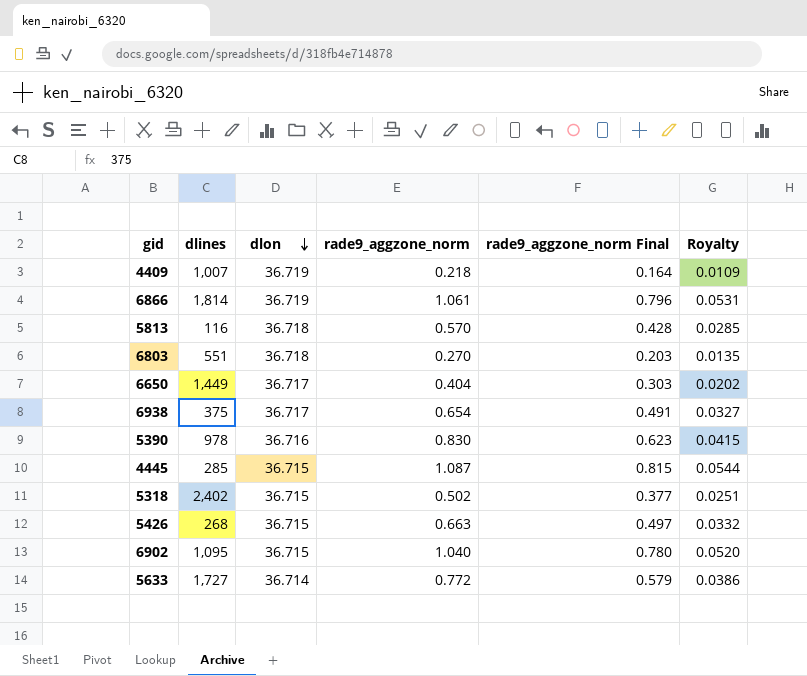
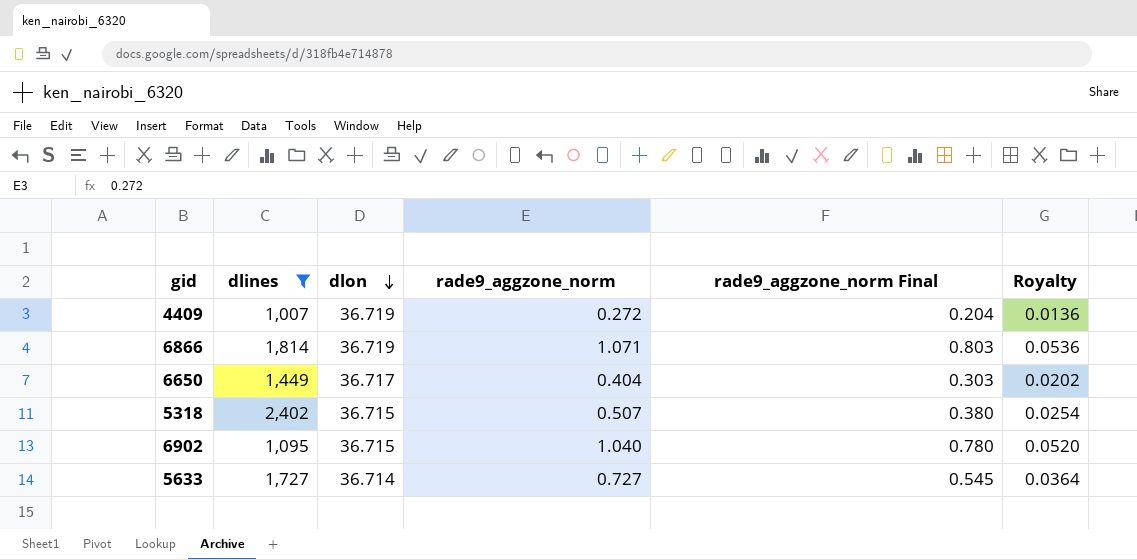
filter: none -> dlines >= 1,007
4409 | rade9_aggzone_norm: 0.218 -> 0.272
4409 | rade9_aggzone_norm Final: 0.164 -> 0.204
4409 | Royalty: 0.0109 -> 0.0136
6866 | rade9_aggzone_norm: 1.061 -> 1.071
6866 | rade9_aggzone_norm Final: 0.796 -> 0.803
6866 | Royalty: 0.0531 -> 0.0536
5318 | rade9_aggzone_norm: 0.502 -> 0.507
5318 | rade9_aggzone_norm Final: 0.377 -> 0.380
5318 | Royalty: 0.0251 -> 0.0254
5633 | rade9_aggzone_norm: 0.772 -> 0.727
5633 | rade9_aggzone_norm Final: 0.579 -> 0.545
5633 | Royalty: 0.0386 -> 0.0364

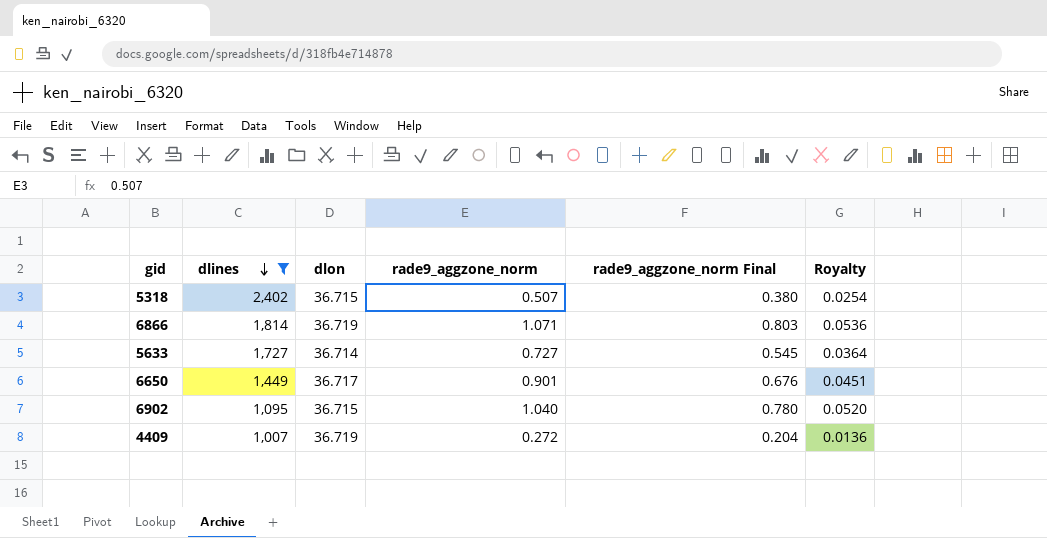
row order: dlon descending -> dlines descending
6650 | rade9_aggzone_norm: 0.404 -> 0.901
6650 | rade9_aggzone_norm Final: 0.303 -> 0.676
6650 | Royalty: 0.0202 -> 0.0451

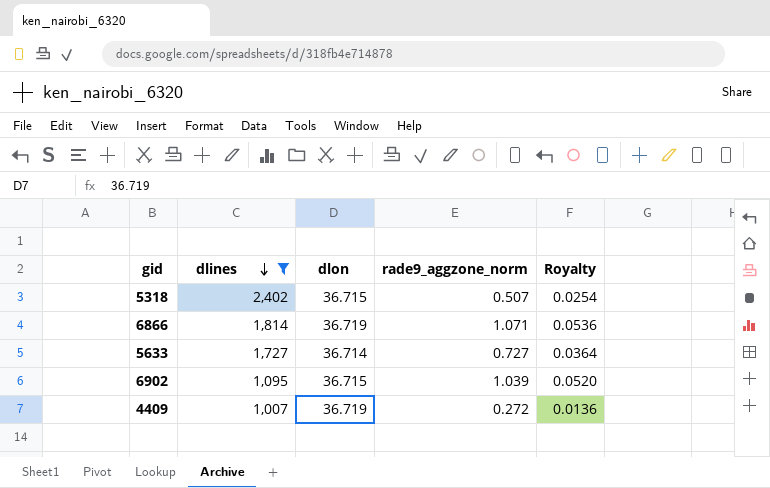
column rade9_aggzone_norm Final | formula: [rade9_aggzone_norm] * 0.75 -> none
row 6650: 1,449 | 36.717 | 0.901 | 0.676 | 0.0451 -> none
6902 | rade9_aggzone_norm: 1.040 -> 1.039

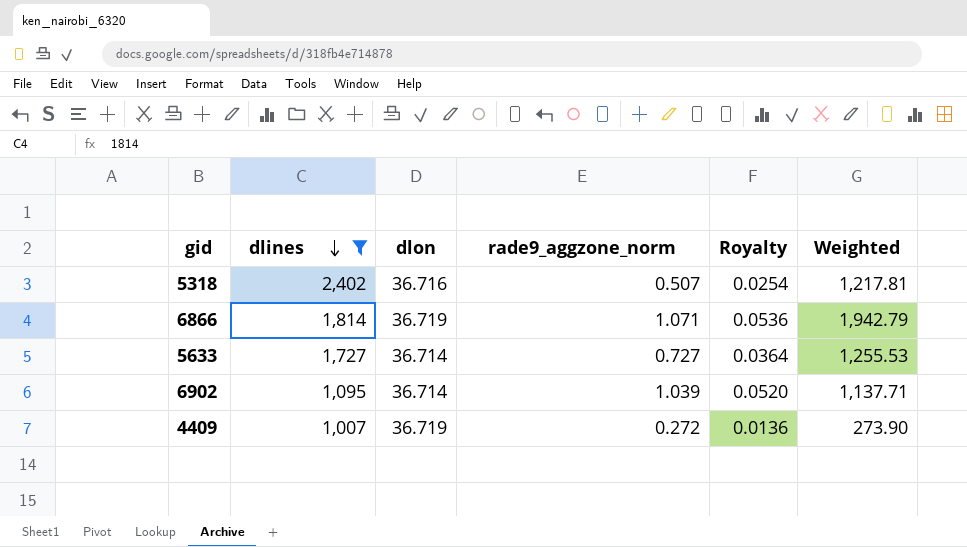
column Weighted | formula: none -> [dlines] * [rade9_aggzone_norm]
5318 | dlon: 36.715 -> 36.716
6902 | dlon: 36.715 -> 36.714

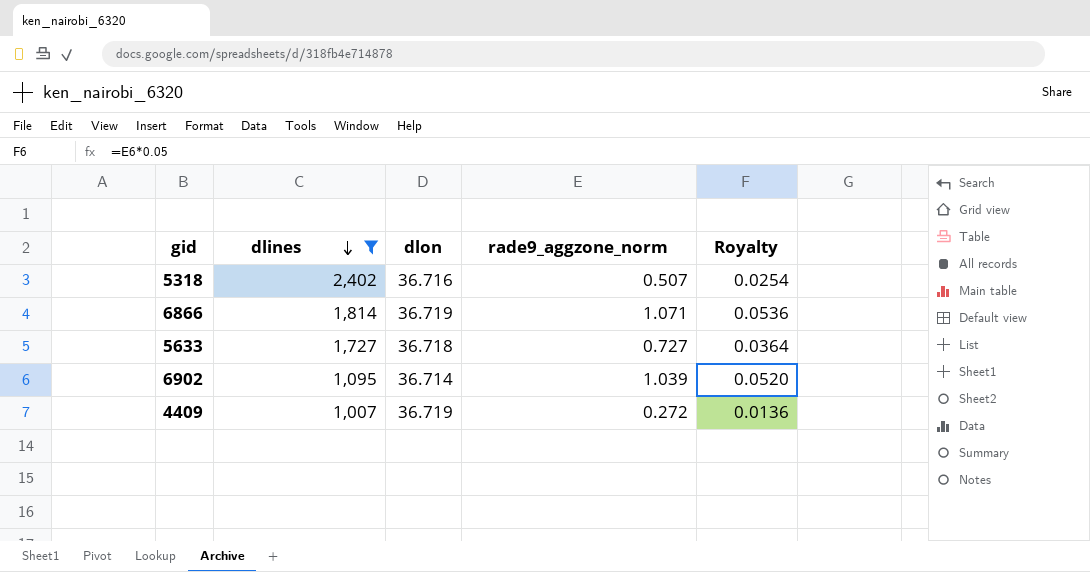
column Weighted | formula: [dlines] * [rade9_aggzone_norm] -> none
5633 | dlon: 36.714 -> 36.718

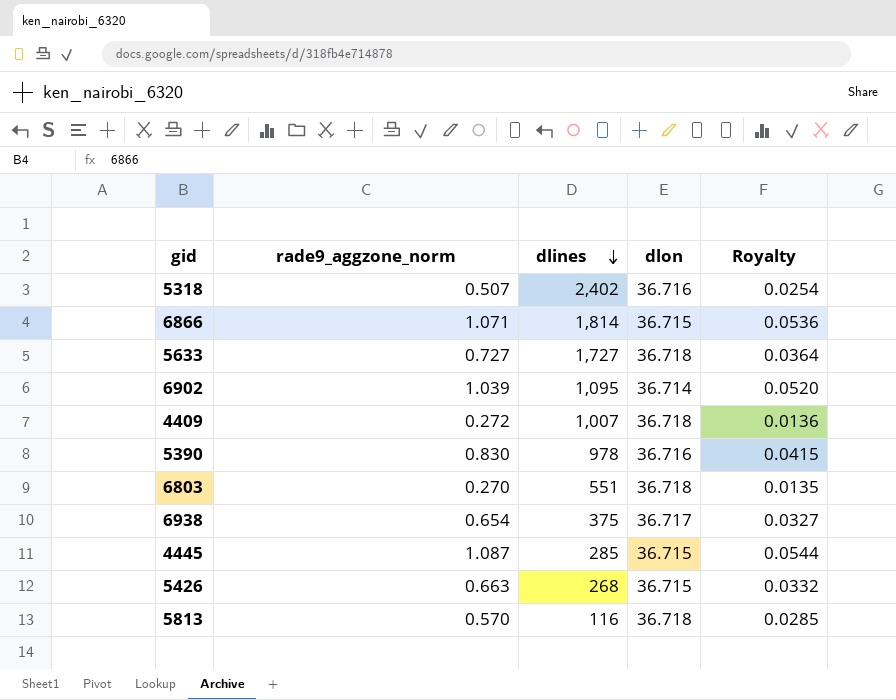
filter: dlines >= 1,007 -> none
column rade9_aggzone_norm | position: 4 -> 2
6866 | dlon: 36.719 -> 36.715
4409 | dlon: 36.719 -> 36.718

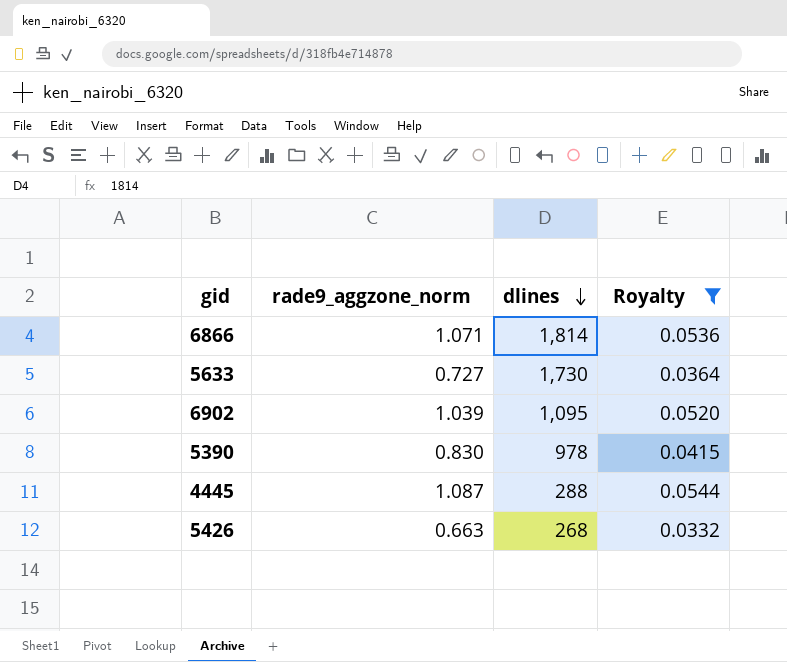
filter: none -> Royalty >= 0.0332
column dlon | position: 4 -> none
5633 | dlines: 1,727 -> 1,730
4445 | dlines: 285 -> 288

